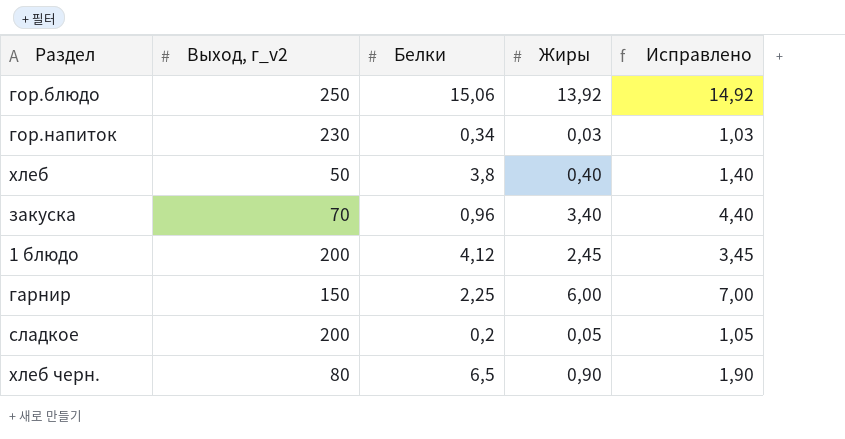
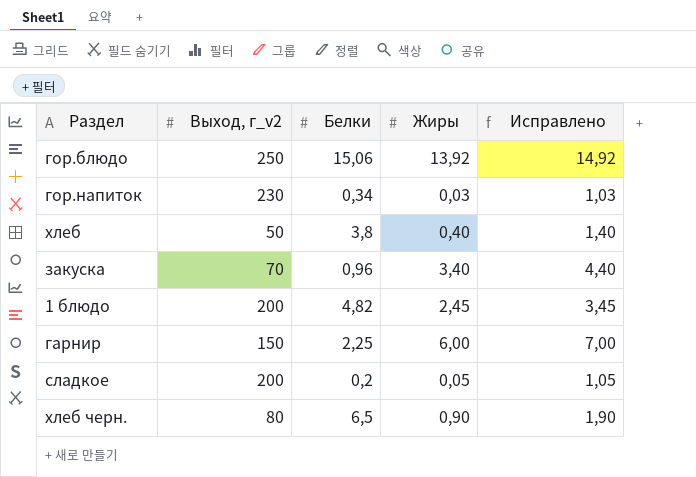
1 блюдо | Белки: 4,12 -> 4,82

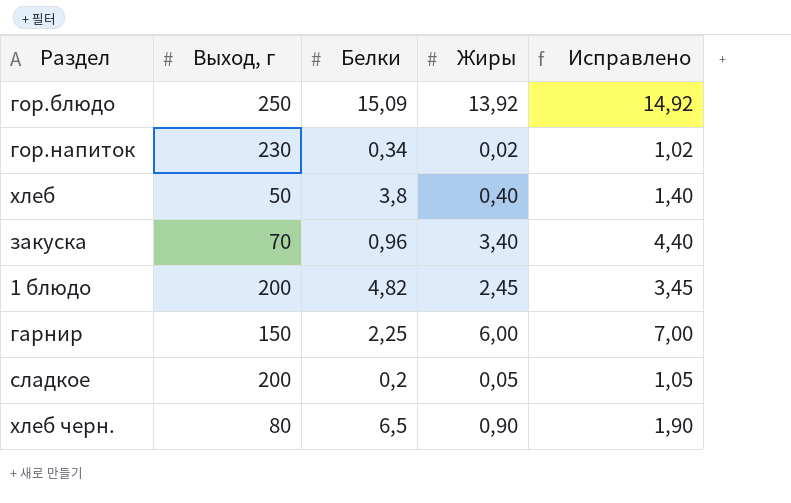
column name: Выход, г_v2 -> Выход, г
гор.блюдо | Белки: 15,06 -> 15,09
гор.напиток | Жиры: 0,03 -> 0,02
гор.напиток | Исправлено: 1,03 -> 1,02

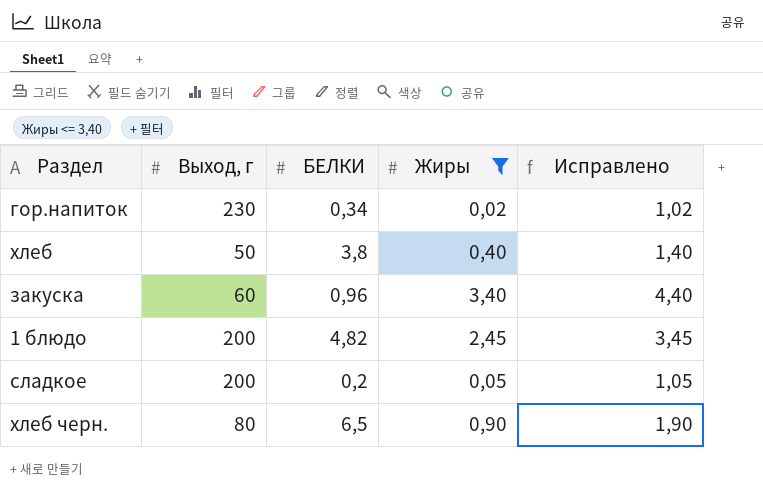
filter: none -> Жиры <= 3,40
column name: Белки -> БЕЛКИ
закуска | Выход, г: 70 -> 60

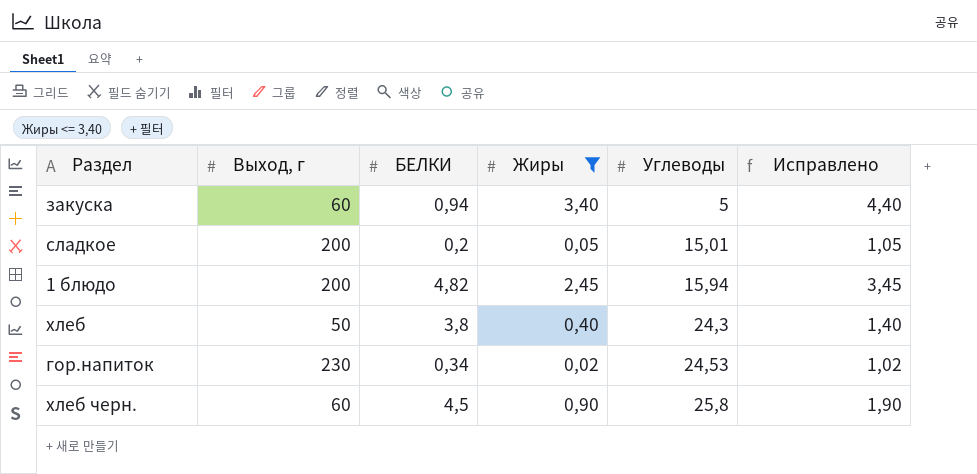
row order: none -> Углеводы ascending
column Углеводы | position: none -> 5
закуска | БЕЛКИ: 0,96 -> 0,94
хлеб черн. | Выход, г: 80 -> 60
хлеб черн. | БЕЛКИ: 6,5 -> 4,5

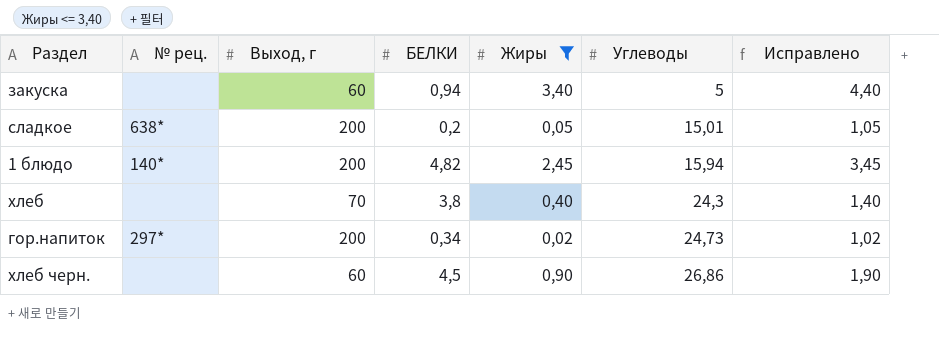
column № рец. | position: none -> 2
хлеб | Выход, г: 50 -> 70
гор.напиток | Выход, г: 230 -> 200
гор.напиток | Углеводы: 24,53 -> 24,73
хлеб черн. | Углеводы: 25,8 -> 26,86

